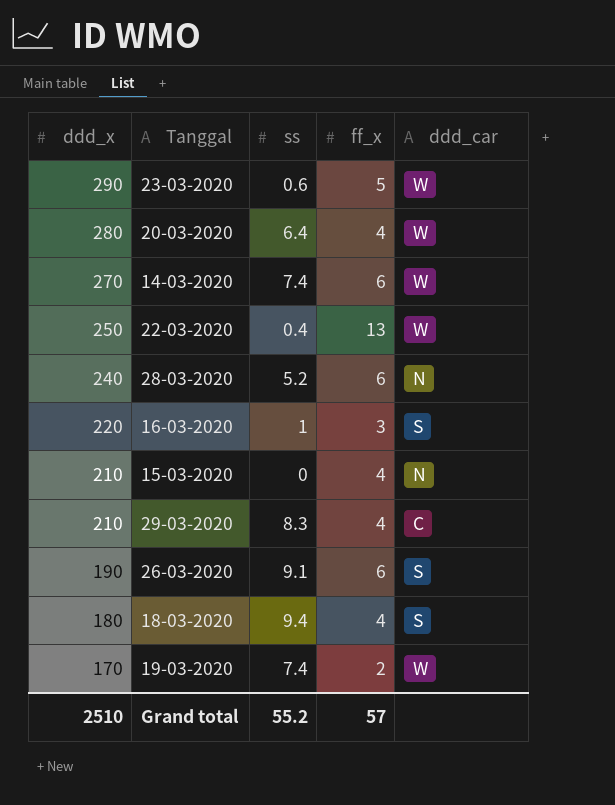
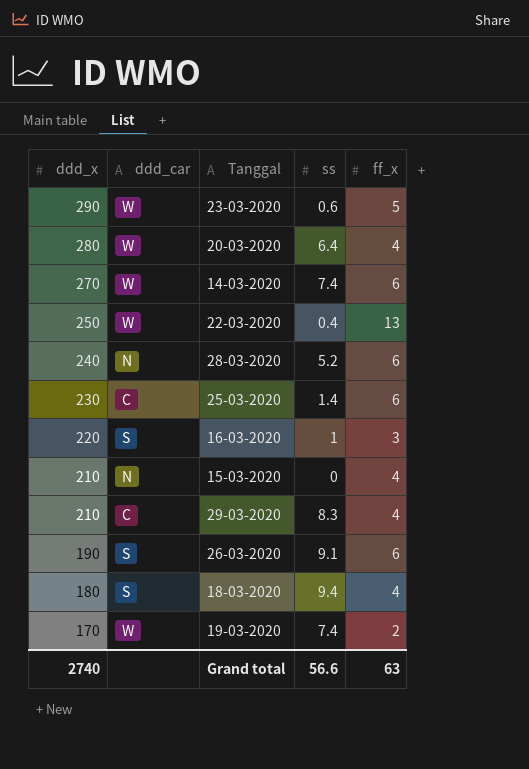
column ddd_car | position: 5 -> 2
row 25-03-2020: none -> 230 | C | 1.4 | 6
Grand total | ddd_x: 2510 -> 2740
Grand total | ss: 55.2 -> 56.6
Grand total | ff_x: 57 -> 63

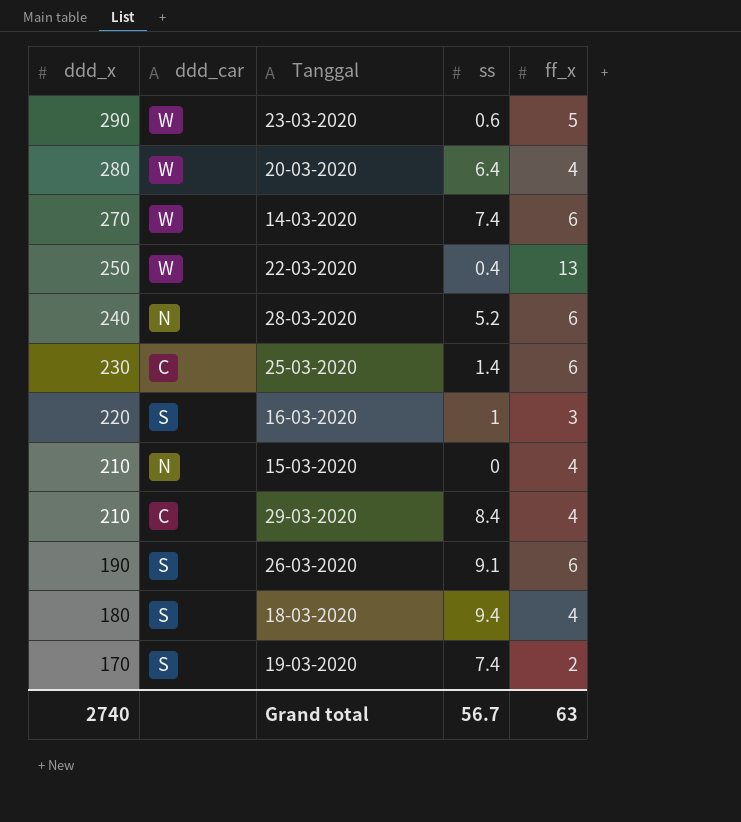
29-03-2020 | ss: 8.3 -> 8.4
19-03-2020 | ddd_car: W -> S
Grand total | ss: 56.6 -> 56.7

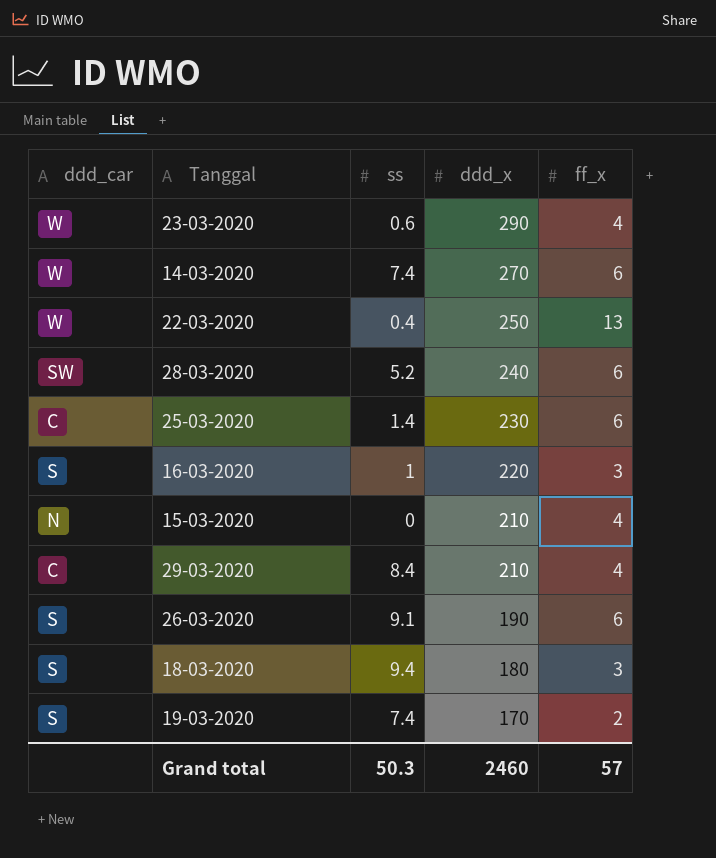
column ddd_x | position: 1 -> 4
row 20-03-2020: 280 | W | 6.4 | 4 -> none
23-03-2020 | ff_x: 5 -> 4
28-03-2020 | ddd_car: N -> SW
18-03-2020 | ff_x: 4 -> 3
Grand total | ss: 56.7 -> 50.3
Grand total | ddd_x: 2740 -> 2460
Grand total | ff_x: 63 -> 57

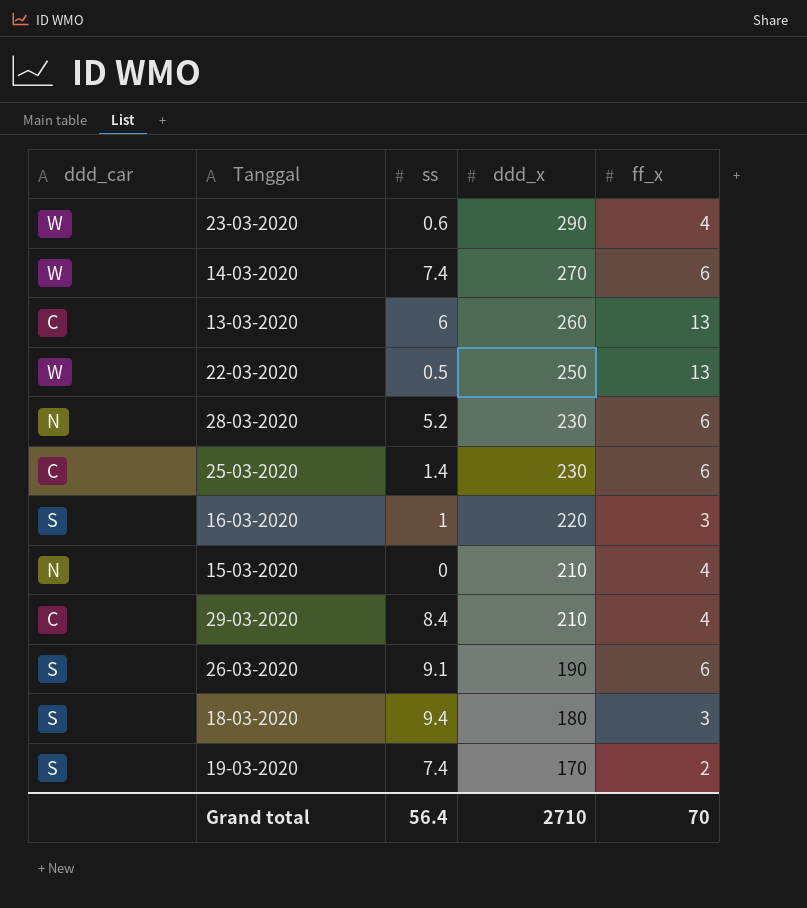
row 13-03-2020: none -> C | 6 | 260 | 13
22-03-2020 | ss: 0.4 -> 0.5
28-03-2020 | ddd_car: SW -> N
28-03-2020 | ddd_x: 240 -> 230
Grand total | ss: 50.3 -> 56.4
Grand total | ddd_x: 2460 -> 2710
Grand total | ff_x: 57 -> 70

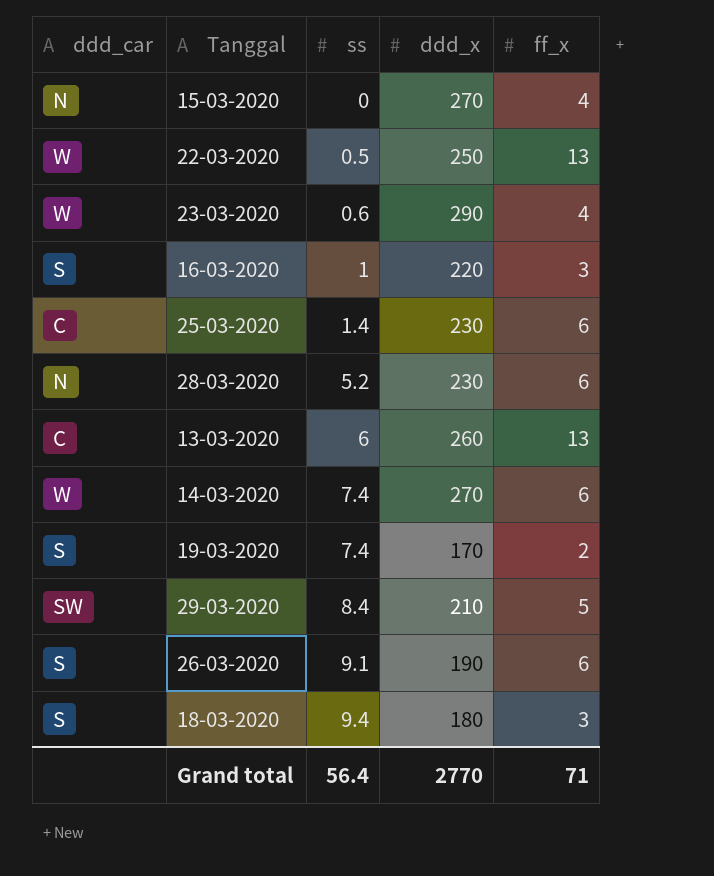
row order: ddd_x descending -> ss ascending
15-03-2020 | ddd_x: 210 -> 270
29-03-2020 | ddd_car: C -> SW
29-03-2020 | ff_x: 4 -> 5
Grand total | ddd_x: 2710 -> 2770
Grand total | ff_x: 70 -> 71

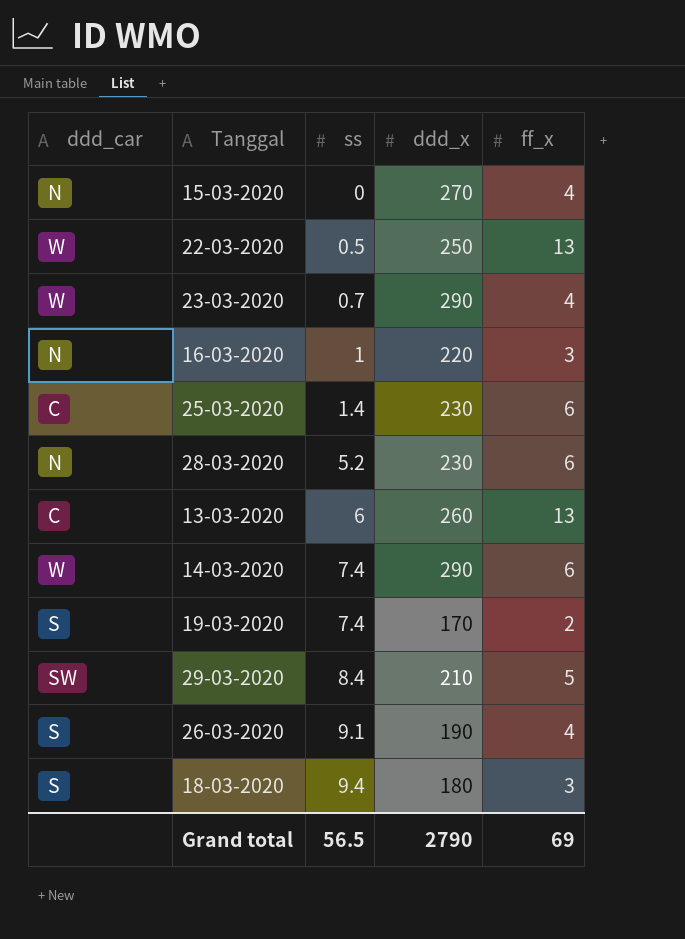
23-03-2020 | ss: 0.6 -> 0.7
16-03-2020 | ddd_car: S -> N
14-03-2020 | ddd_x: 270 -> 290
26-03-2020 | ff_x: 6 -> 4
Grand total | ss: 56.4 -> 56.5
Grand total | ddd_x: 2770 -> 2790
Grand total | ff_x: 71 -> 69

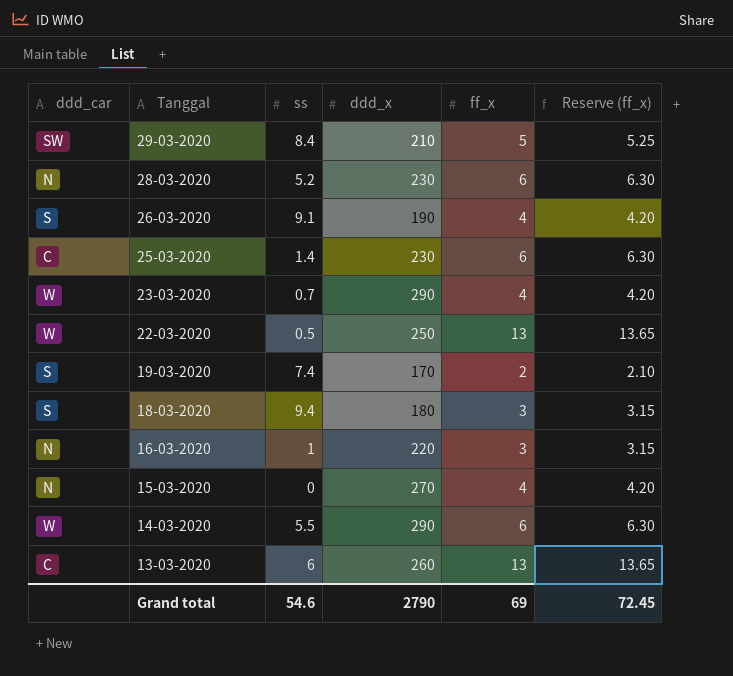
row order: ss ascending -> Tanggal descending
column Reserve (ff_x) | formula: none -> [ff_x] * 1.05
14-03-2020 | ss: 7.4 -> 5.5
Grand total | ss: 56.5 -> 54.6

